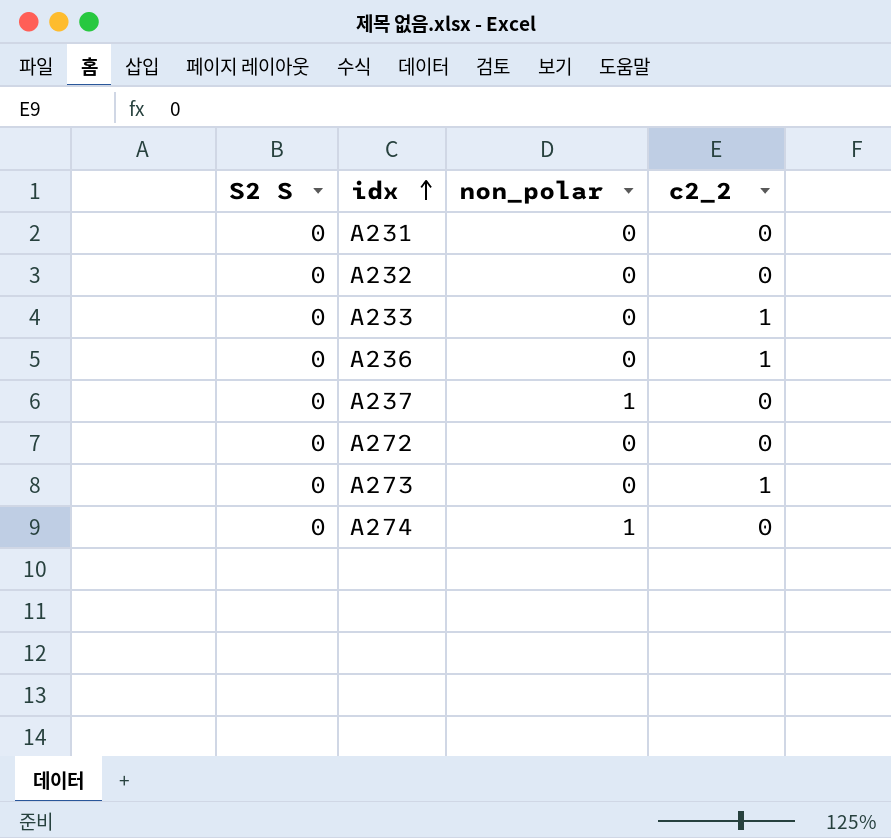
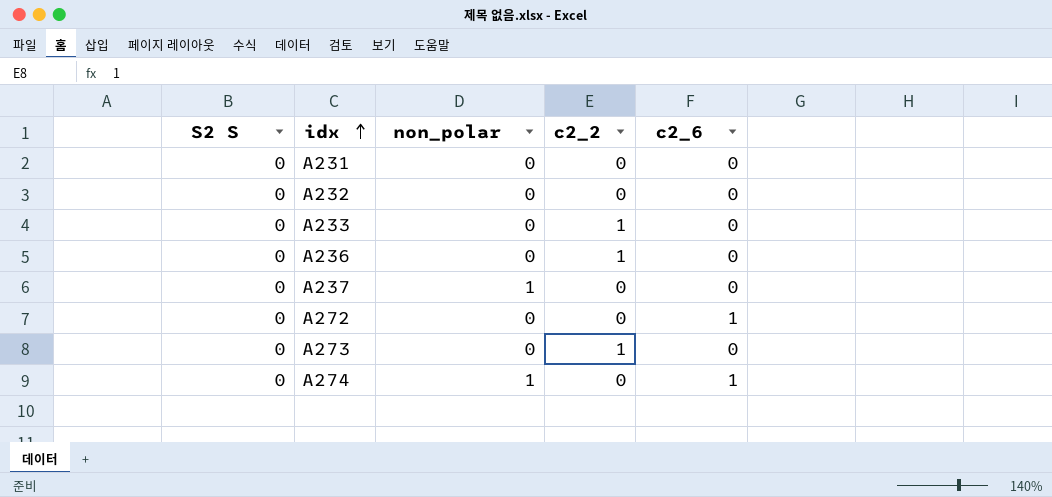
column c2_6 | position: none -> 5

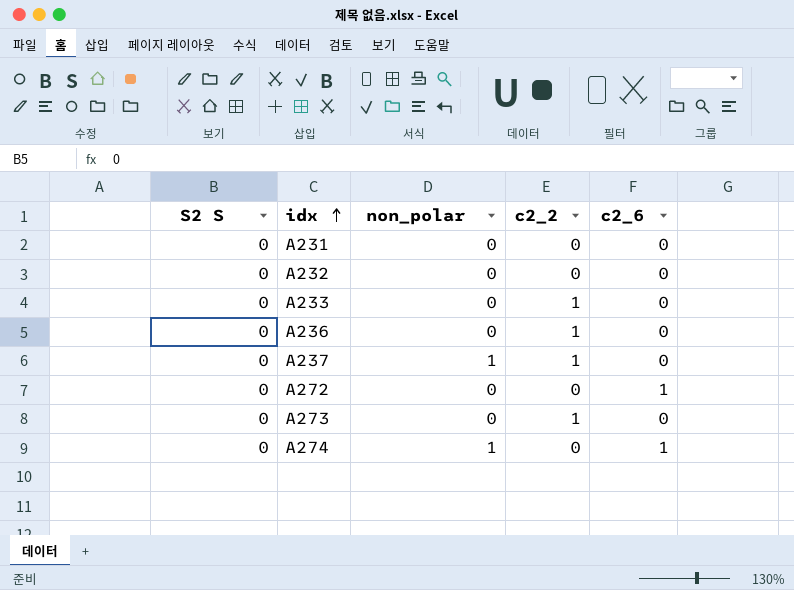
A237 | c2_2: 0 -> 1

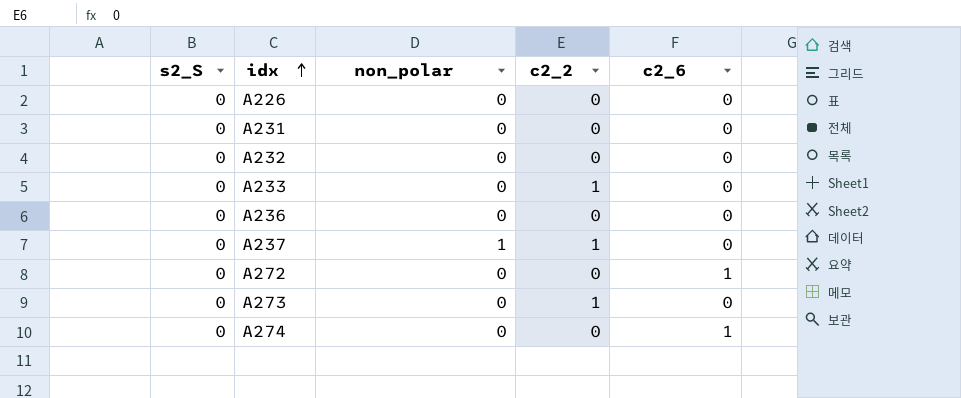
column name: S2 S -> s2_S
row A226: none -> 0 | 0 | 0 | 0
A236 | c2_2: 1 -> 0
A274 | non_polar: 1 -> 0

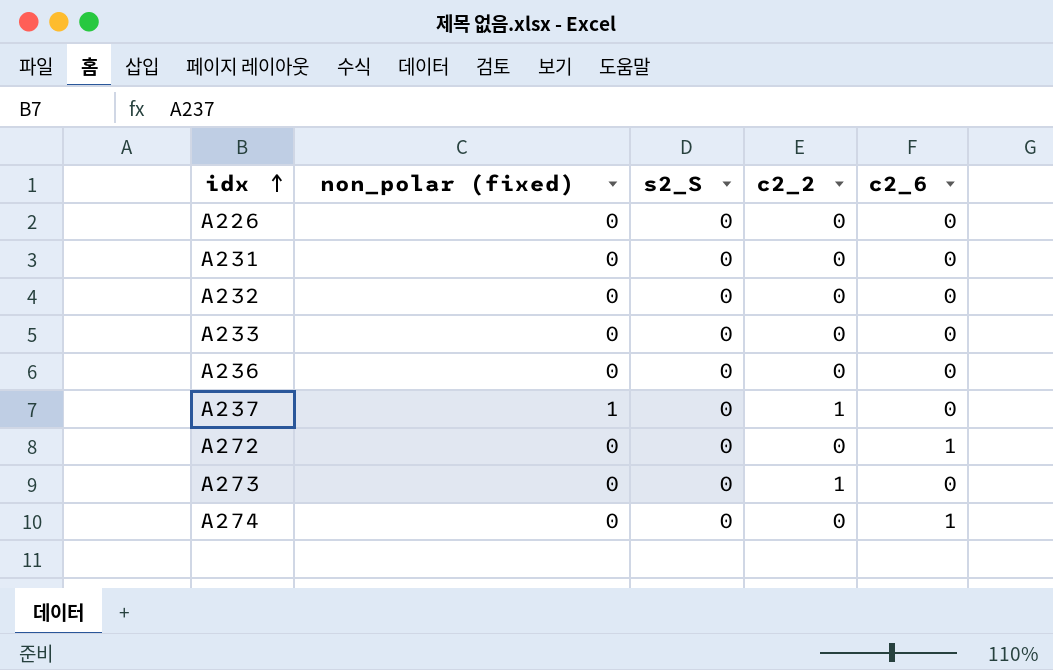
column name: non_polar -> non_polar (fixed)
column s2_S | position: 1 -> 3
A233 | c2_2: 1 -> 0

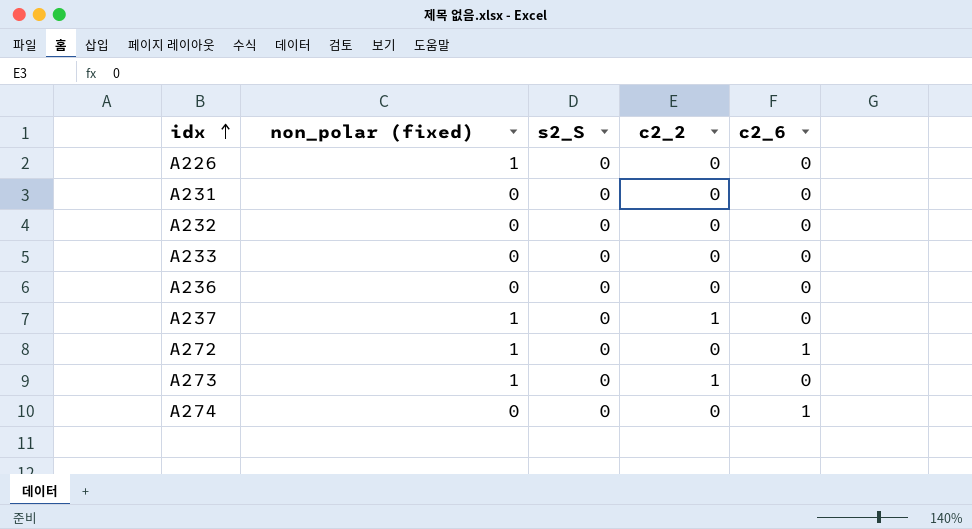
A226 | non_polar (fixed): 0 -> 1
A272 | non_polar (fixed): 0 -> 1
A273 | non_polar (fixed): 0 -> 1

